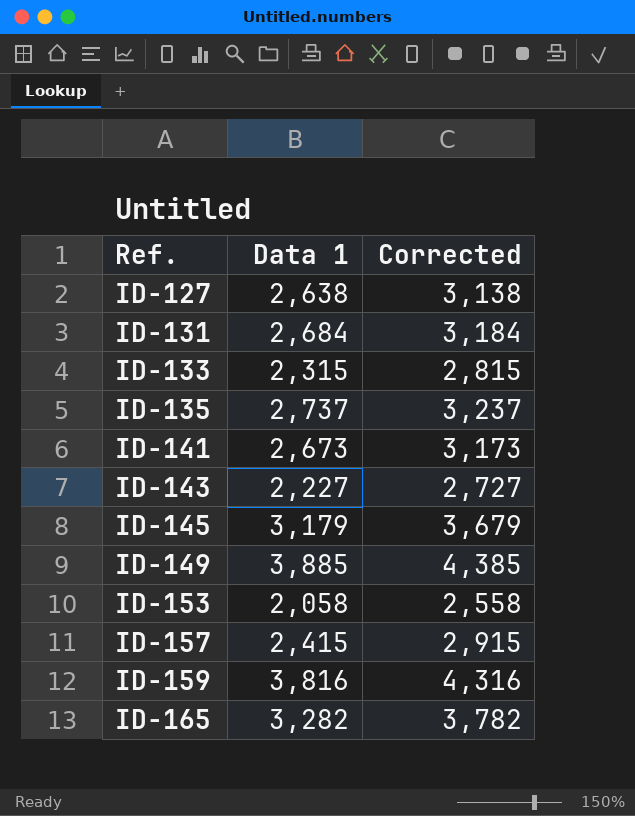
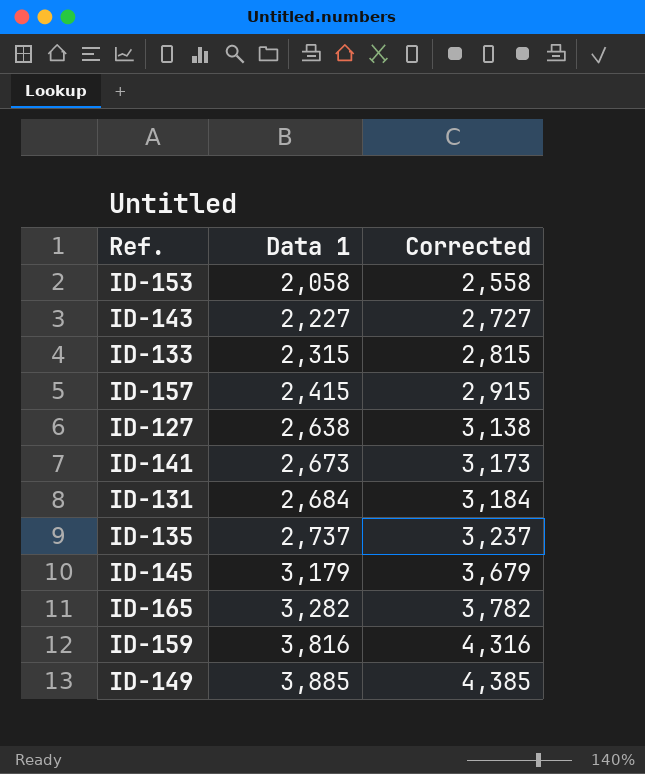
row order: Ref. ascending -> Data 1 ascending

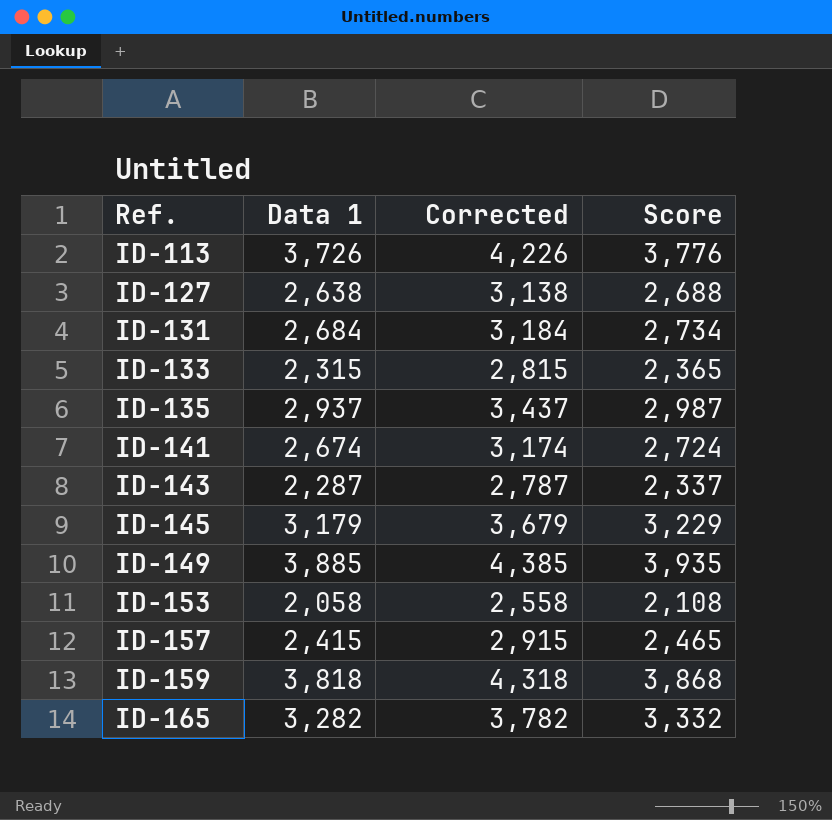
row order: Data 1 ascending -> Ref. ascending
column Score | formula: none -> [Data 1] + 50
row ID-113: none -> 3,726 | 4,226 | 3,776
ID-135 | Data 1: 2,737 -> 2,937
ID-135 | Corrected: 3,237 -> 3,437
ID-141 | Data 1: 2,673 -> 2,674
ID-141 | Corrected: 3,173 -> 3,174
ID-143 | Data 1: 2,227 -> 2,287
ID-143 | Corrected: 2,727 -> 2,787
ID-159 | Data 1: 3,816 -> 3,818
ID-159 | Corrected: 4,316 -> 4,318

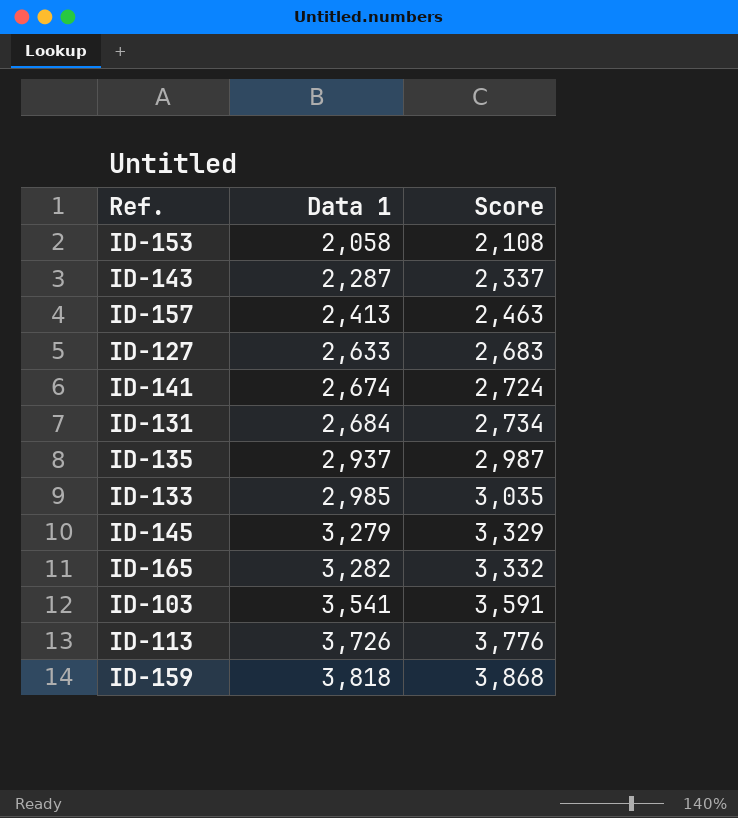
row order: Ref. ascending -> Data 1 ascending
column Corrected | formula: [Data 1] + 500 -> none
row ID-149: 3,885 | 4,385 | 3,935 -> none
ID-157 | Data 1: 2,415 -> 2,413
ID-157 | Score: 2,465 -> 2,463
ID-127 | Data 1: 2,638 -> 2,633
ID-127 | Score: 2,688 -> 2,683
ID-133 | Data 1: 2,315 -> 2,985
ID-133 | Score: 2,365 -> 3,035
ID-145 | Data 1: 3,179 -> 3,279
ID-145 | Score: 3,229 -> 3,329
row ID-103: none -> 3,541 | 3,591

